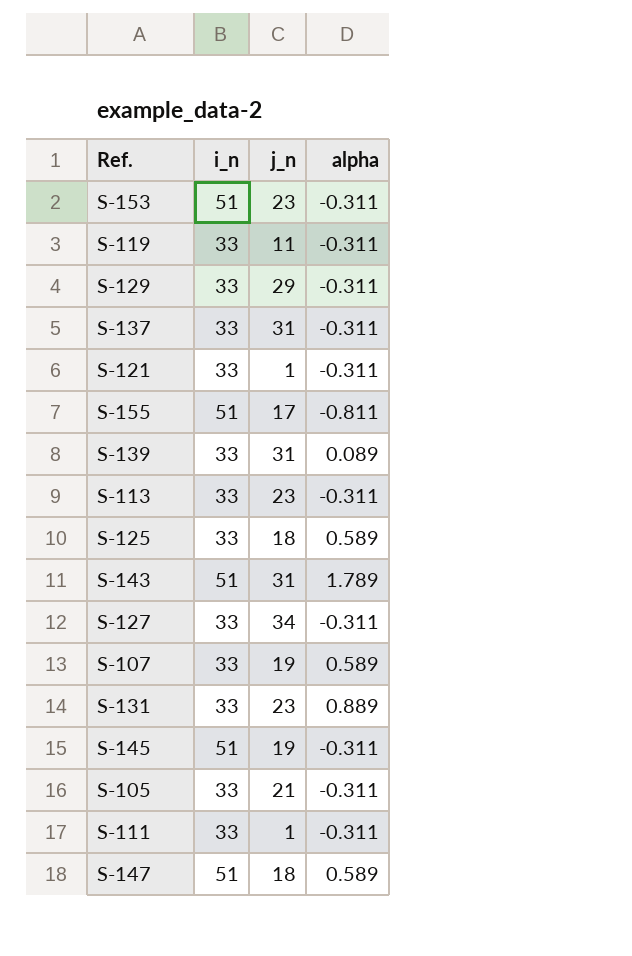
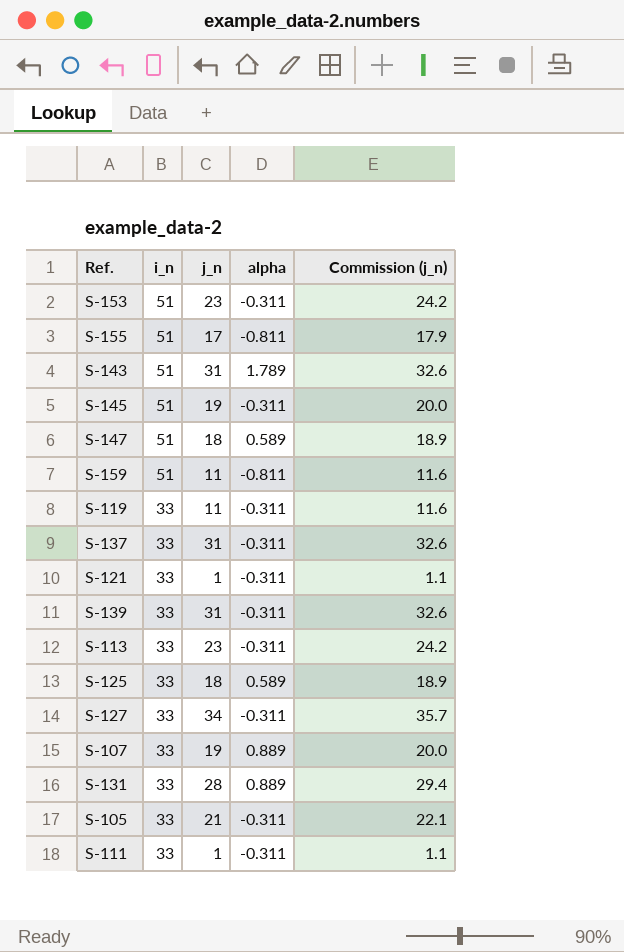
row order: none -> i_n descending
column Commission (j_n) | formula: none -> [j_n] * 1.05
row S-129: 33 | 29 | -0.311 -> none
row S-159: none -> 51 | 11 | -0.811 | 11.6
S-139 | alpha: 0.089 -> -0.311
S-107 | alpha: 0.589 -> 0.889
S-131 | j_n: 23 -> 28

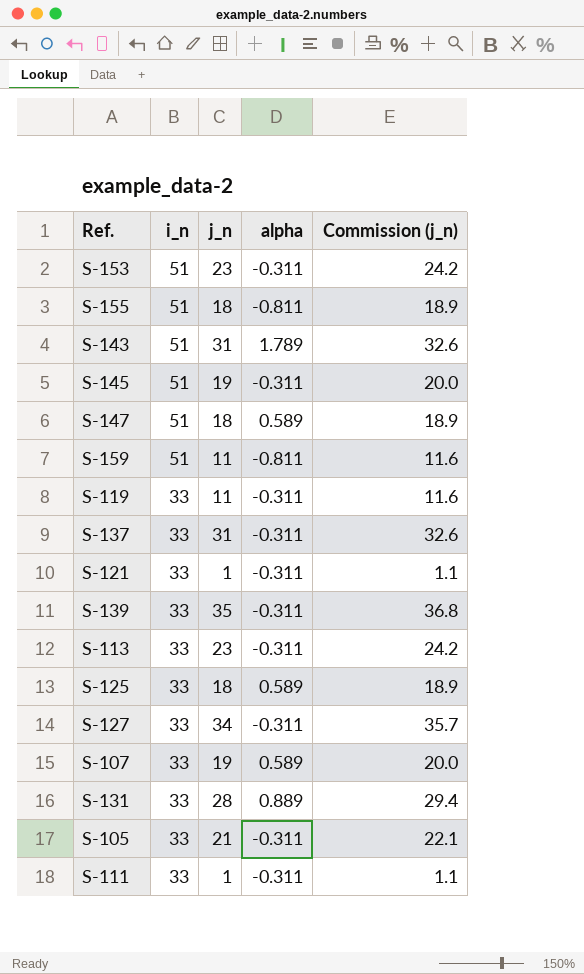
S-155 | j_n: 17 -> 18
S-155 | Commission (j_n): 17.9 -> 18.9
S-139 | j_n: 31 -> 35
S-139 | Commission (j_n): 32.6 -> 36.8
S-107 | alpha: 0.889 -> 0.589

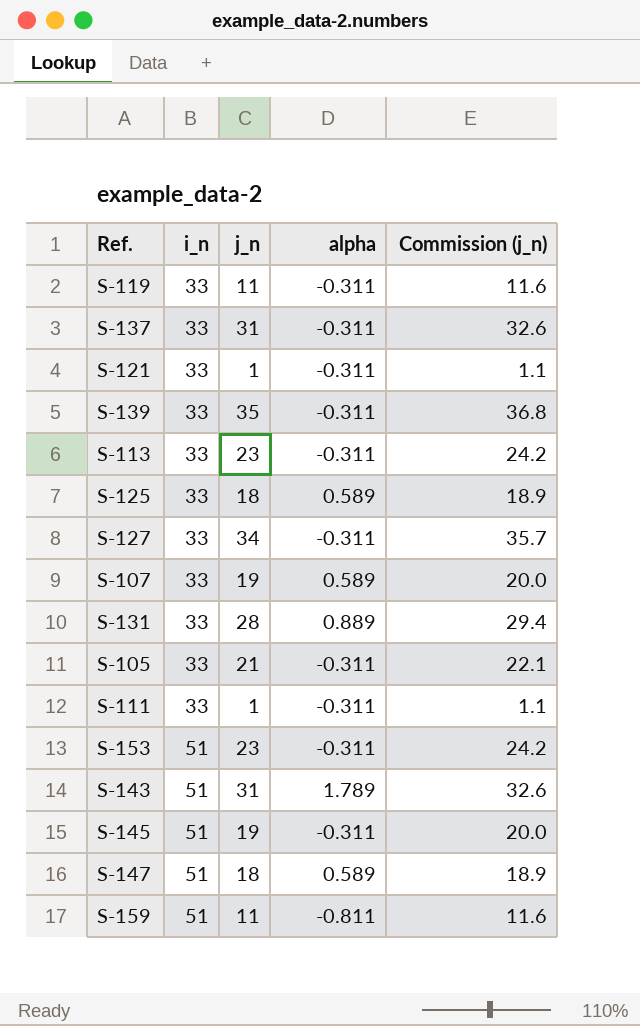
row order: i_n descending -> i_n ascending
row S-155: 51 | 18 | -0.811 | 18.9 -> none

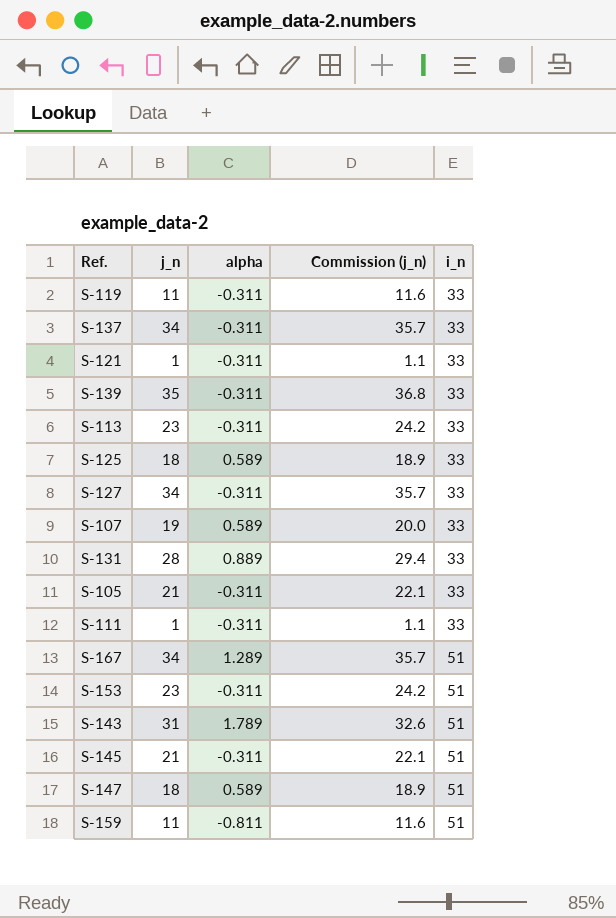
column i_n | position: 2 -> 5
S-137 | j_n: 31 -> 34
S-137 | Commission (j_n): 32.6 -> 35.7
row S-167: none -> 34 | 1.289 | 35.7 | 51
S-145 | j_n: 19 -> 21
S-145 | Commission (j_n): 20.0 -> 22.1

